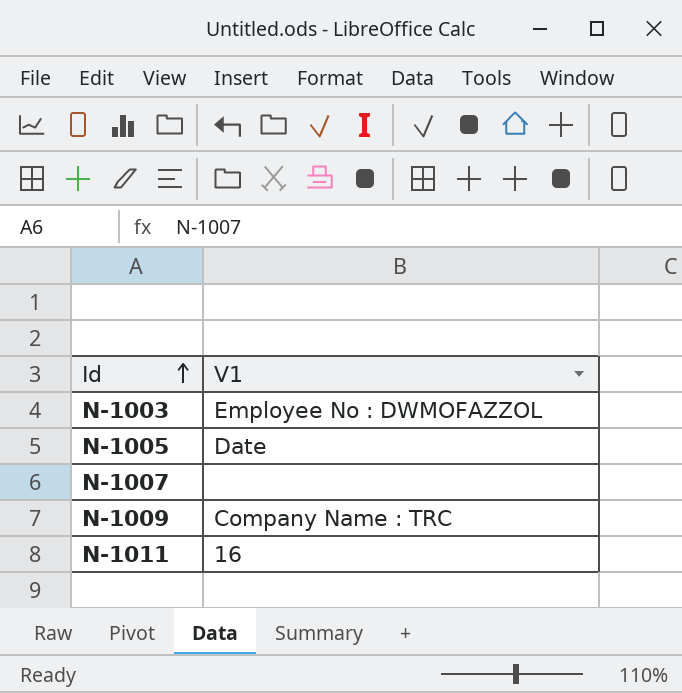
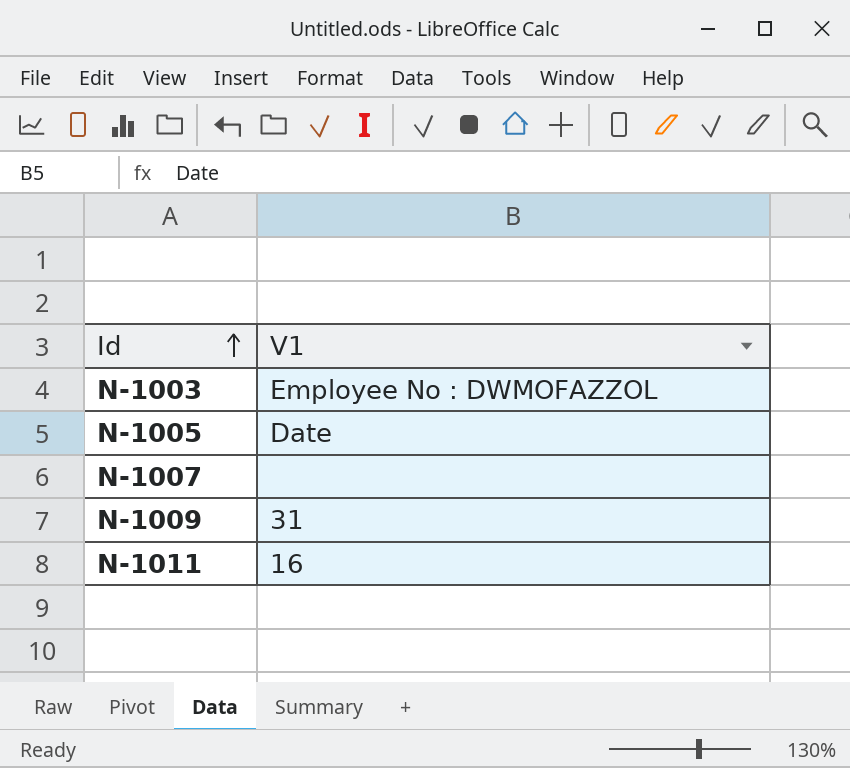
N-1009 | V1: Company Name : TRC -> 31

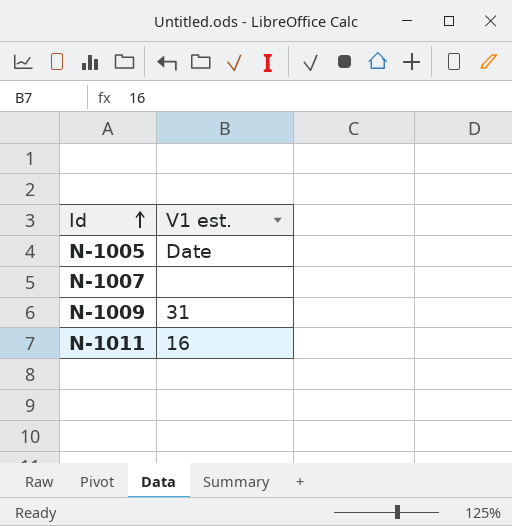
column name: V1 -> V1 est.
row N-1003: Employee No : DWMOFAZZOL -> none

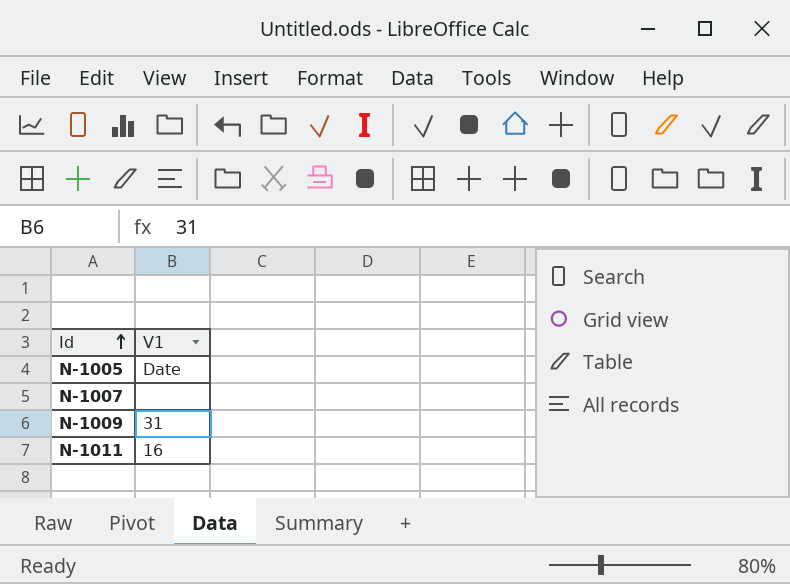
column name: V1 est. -> V1

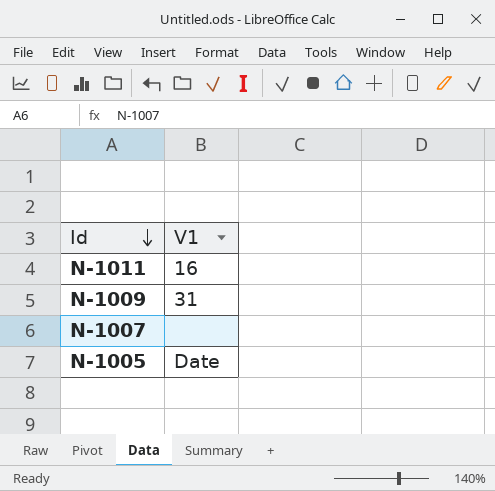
row order: Id ascending -> Id descending

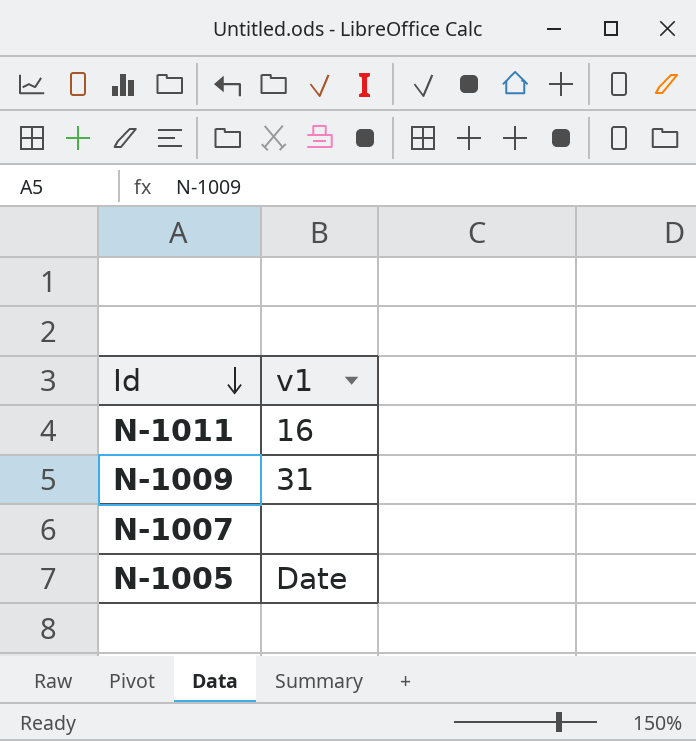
column name: V1 -> v1

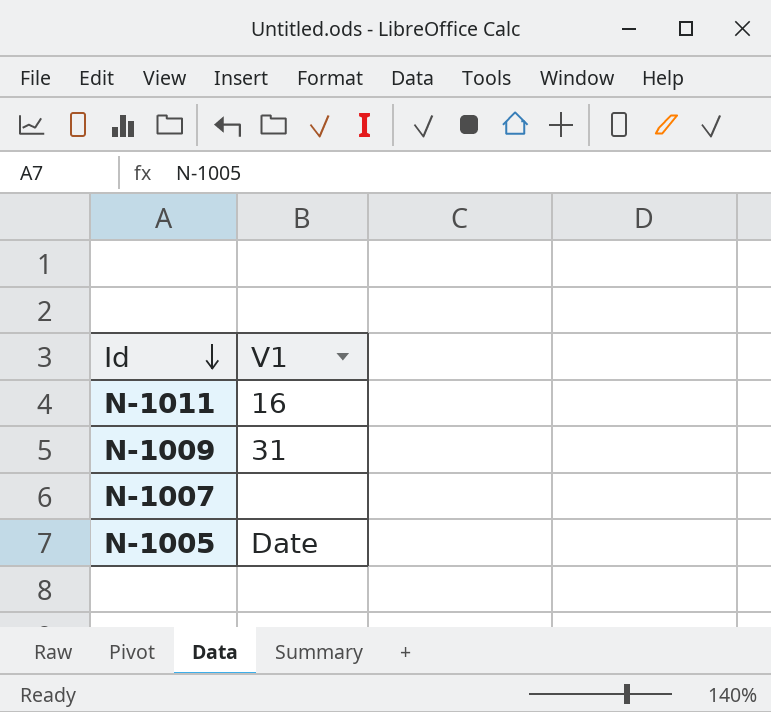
column name: v1 -> V1

